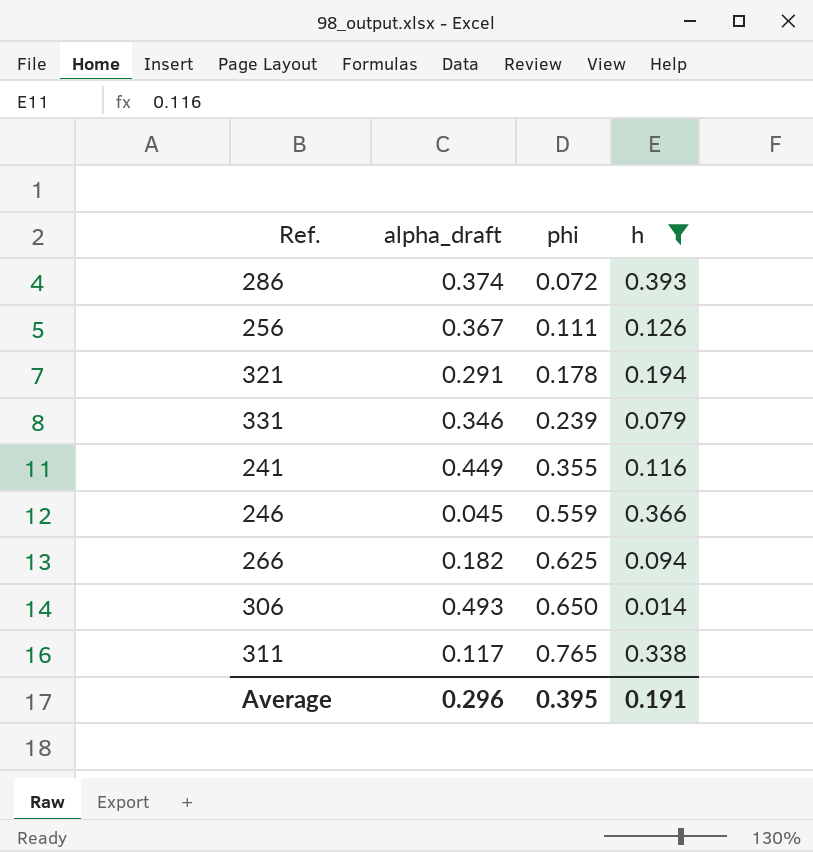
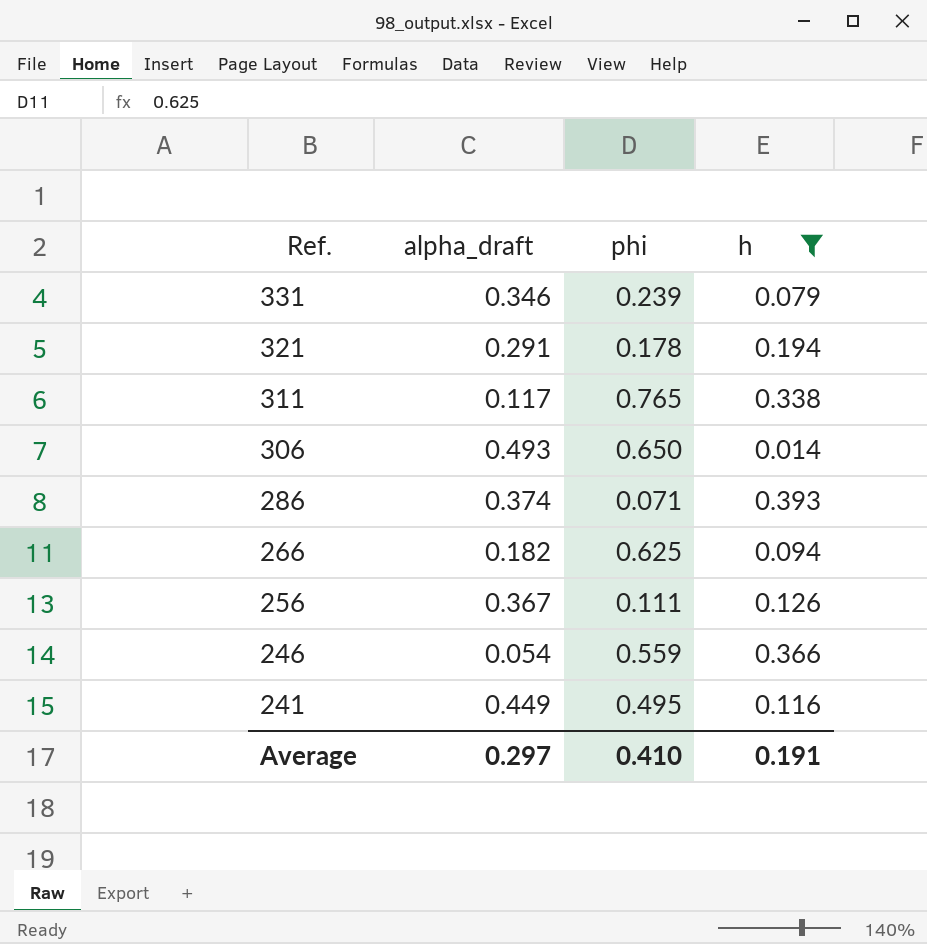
row order: phi ascending -> Ref. descending
286 | phi: 0.072 -> 0.071
246 | alpha_draft: 0.045 -> 0.054
241 | phi: 0.355 -> 0.495
Average | alpha_draft: 0.296 -> 0.297
Average | phi: 0.395 -> 0.410

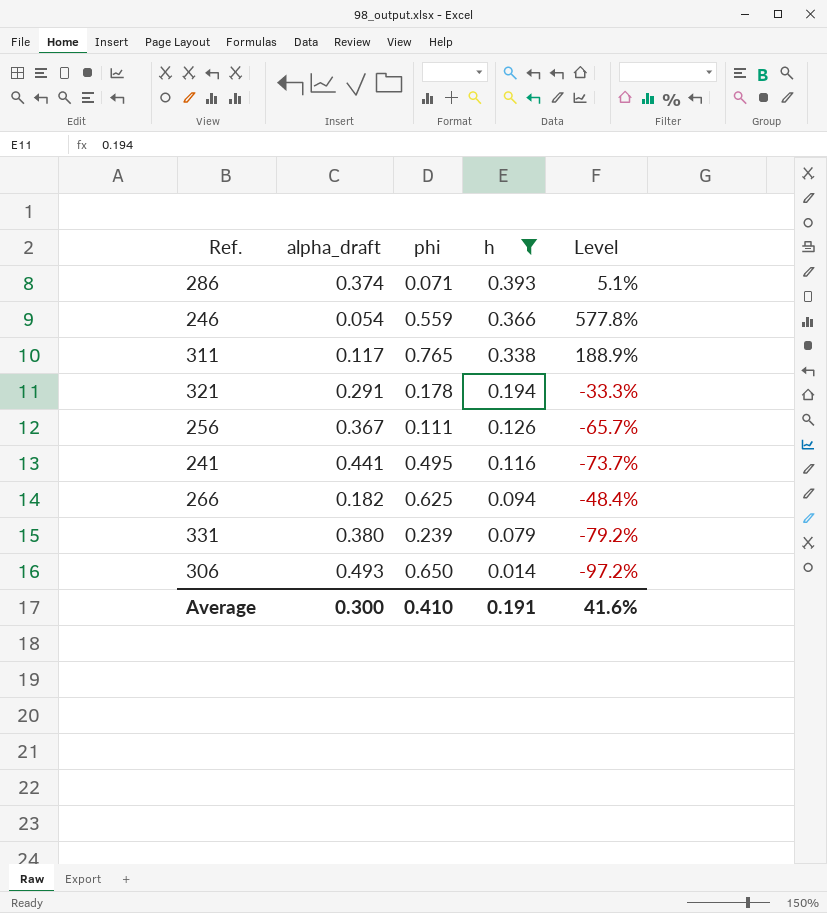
row order: Ref. descending -> h descending
column Level | formula: none -> ([h] - [alpha_draft]) / [alpha_draft]
241 | alpha_draft: 0.449 -> 0.441
331 | alpha_draft: 0.346 -> 0.380
Average | alpha_draft: 0.297 -> 0.300

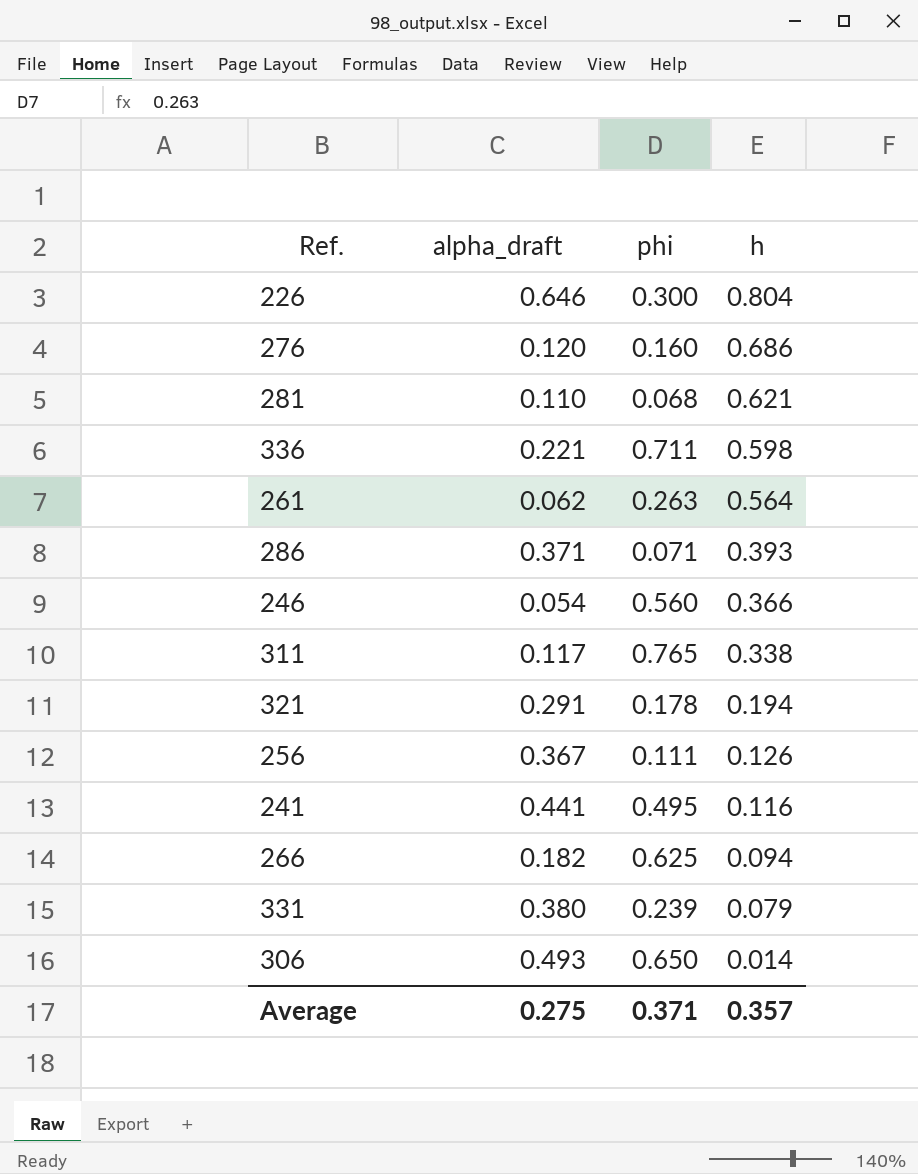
filter: h <= 0.393 -> none
column Level | formula: ([h] - [alpha_draft]) / [alpha_draft] -> none
286 | alpha_draft: 0.374 -> 0.371
246 | phi: 0.559 -> 0.560
Average | alpha_draft: 0.300 -> 0.275
Average | phi: 0.410 -> 0.371
Average | h: 0.191 -> 0.357

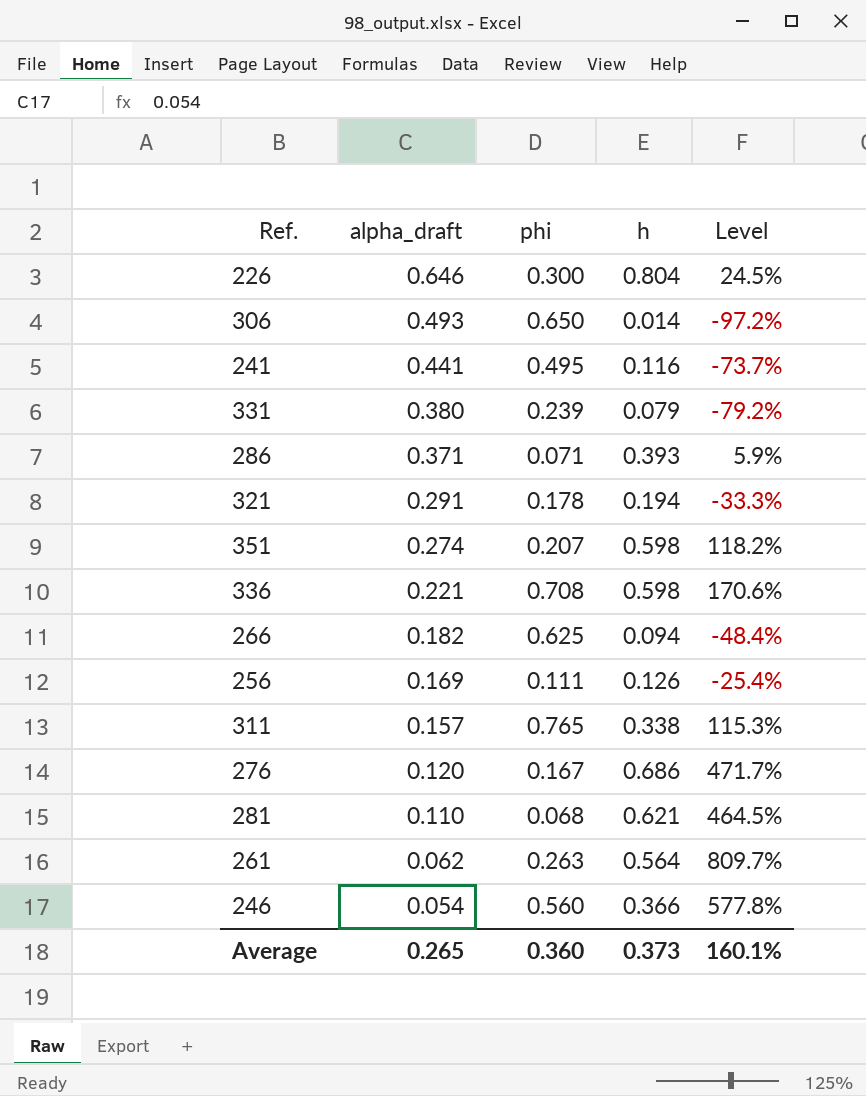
row order: h descending -> alpha_draft descending
column Level | formula: none -> ([h] - [alpha_draft]) / [alpha_draft]
row 351: none -> 0.274 | 0.207 | 0.598 | 118.2%
336 | phi: 0.711 -> 0.708
256 | alpha_draft: 0.367 -> 0.169
311 | alpha_draft: 0.117 -> 0.157
276 | phi: 0.160 -> 0.167
Average | alpha_draft: 0.275 -> 0.265
Average | phi: 0.371 -> 0.360
Average | h: 0.357 -> 0.373

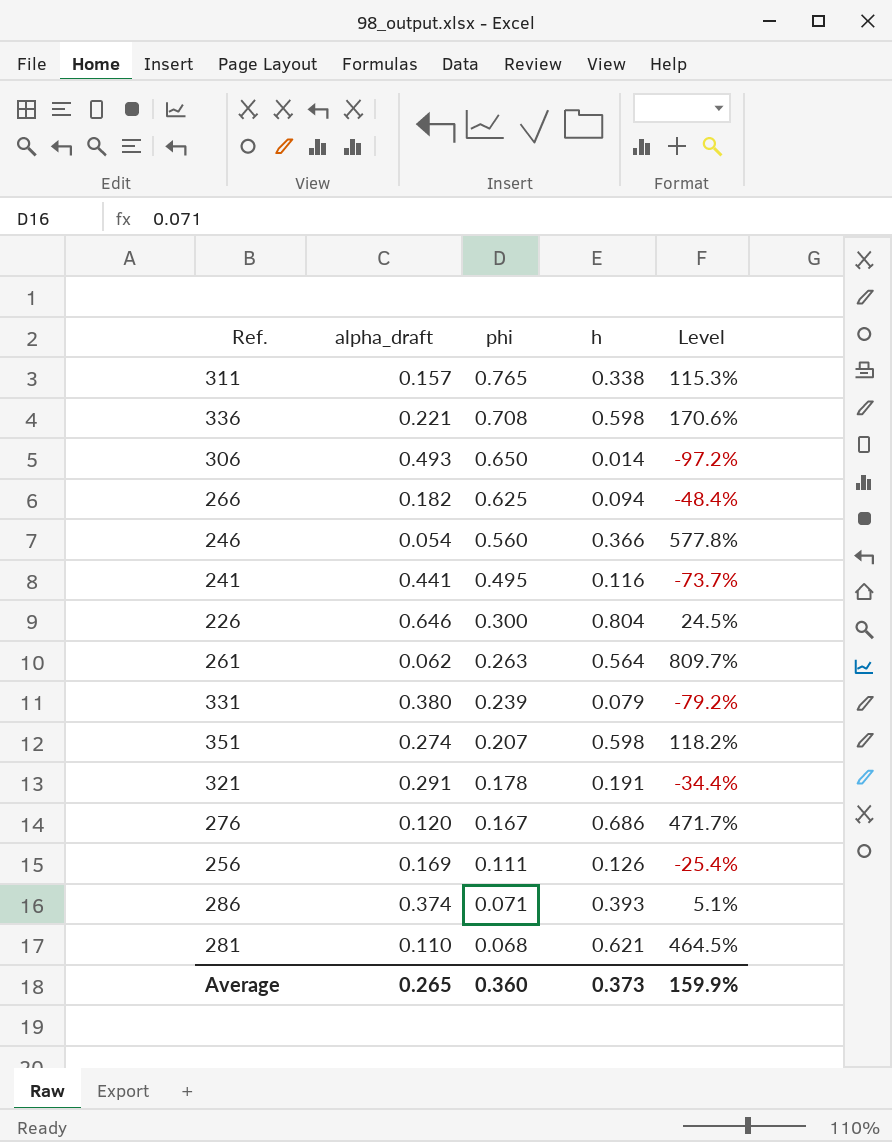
row order: alpha_draft descending -> phi descending
321 | h: 0.194 -> 0.191
321 | Level: -33.3% -> -34.4%
286 | alpha_draft: 0.371 -> 0.374
286 | Level: 5.9% -> 5.1%
Average | Level: 160.1% -> 159.9%

